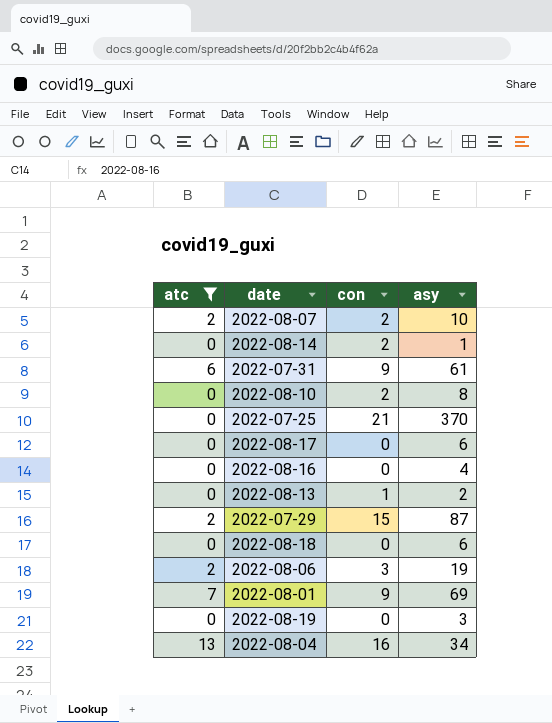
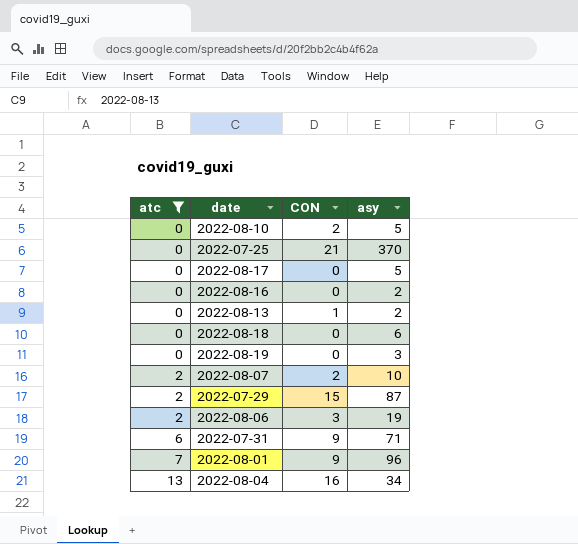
row order: none -> atc ascending
column name: con -> CON
row 2022-08-14: 0 | 2 | 1 -> none
2022-08-10 | asy: 8 -> 5
2022-08-17 | asy: 6 -> 5
2022-08-16 | asy: 4 -> 2
2022-07-31 | asy: 61 -> 71
2022-08-01 | asy: 69 -> 96

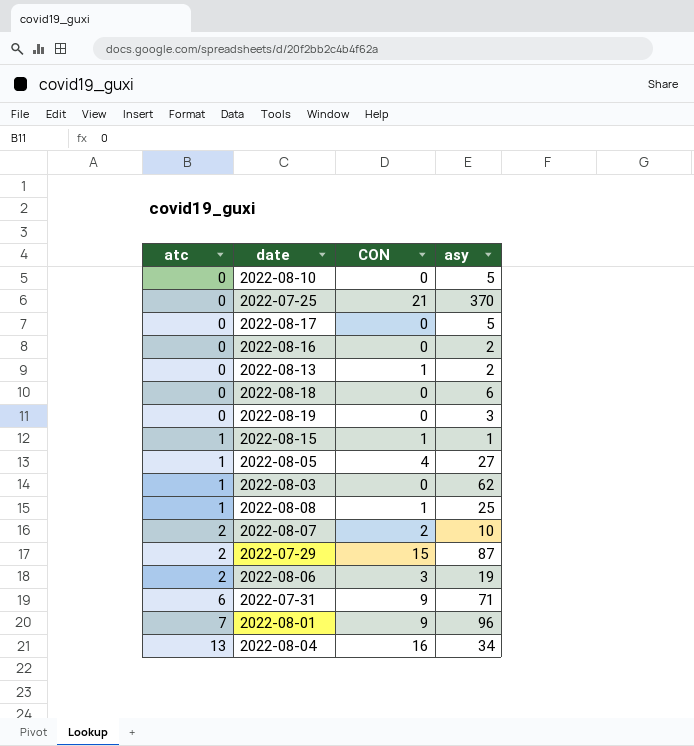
filter: atc != 1 -> none
2022-08-10 | CON: 2 -> 0

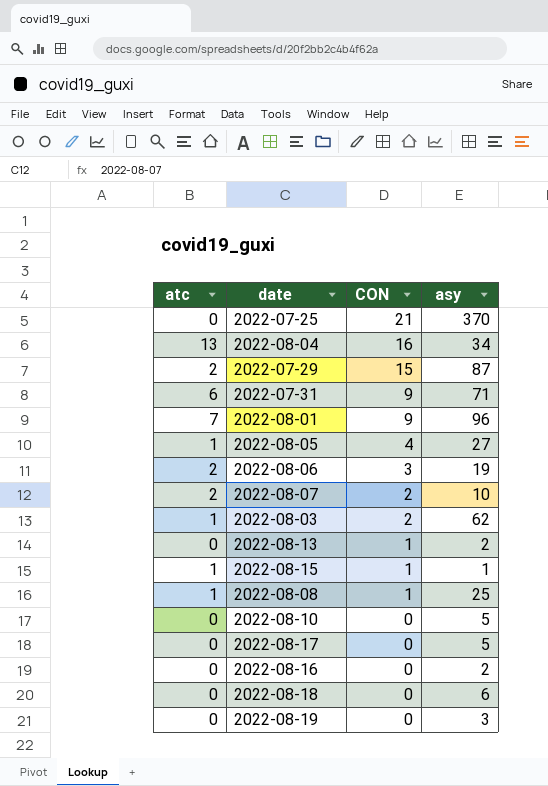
row order: atc ascending -> CON descending
2022-08-03 | CON: 0 -> 2

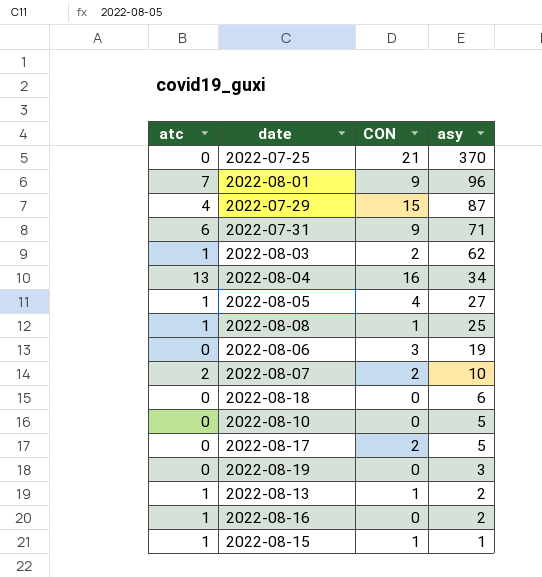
row order: CON descending -> asy descending
2022-07-29 | atc: 2 -> 4
2022-08-06 | atc: 2 -> 0
2022-08-17 | CON: 0 -> 2
2022-08-13 | atc: 0 -> 1
2022-08-16 | atc: 0 -> 1

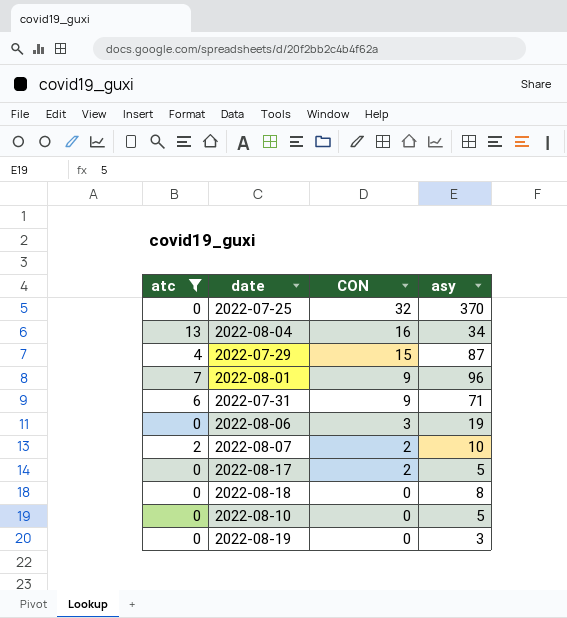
filter: none -> atc != 1
row order: asy descending -> CON descending
2022-07-25 | CON: 21 -> 32
2022-08-18 | asy: 6 -> 8

